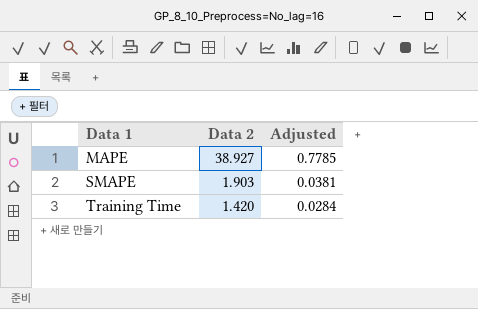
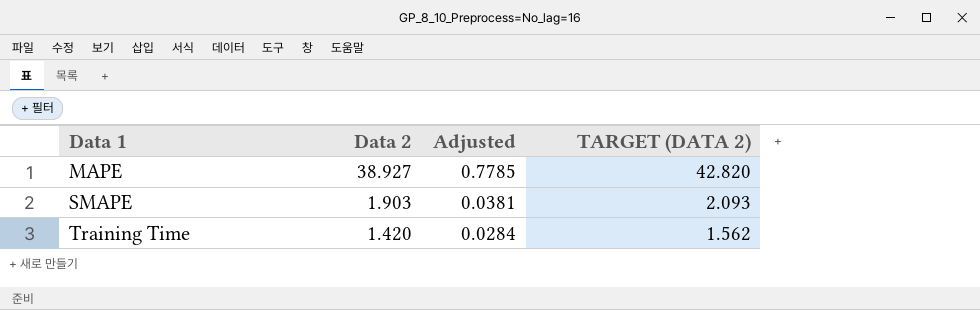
column TARGET (DATA 2) | formula: none -> [Data 2] * 1.1

